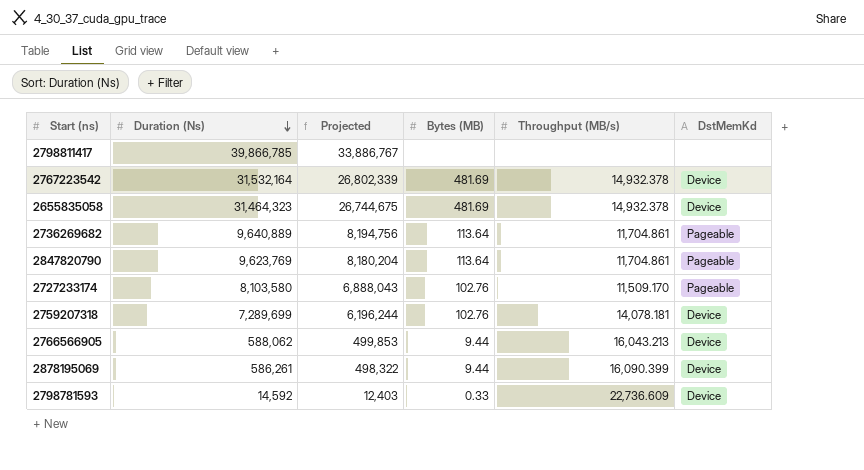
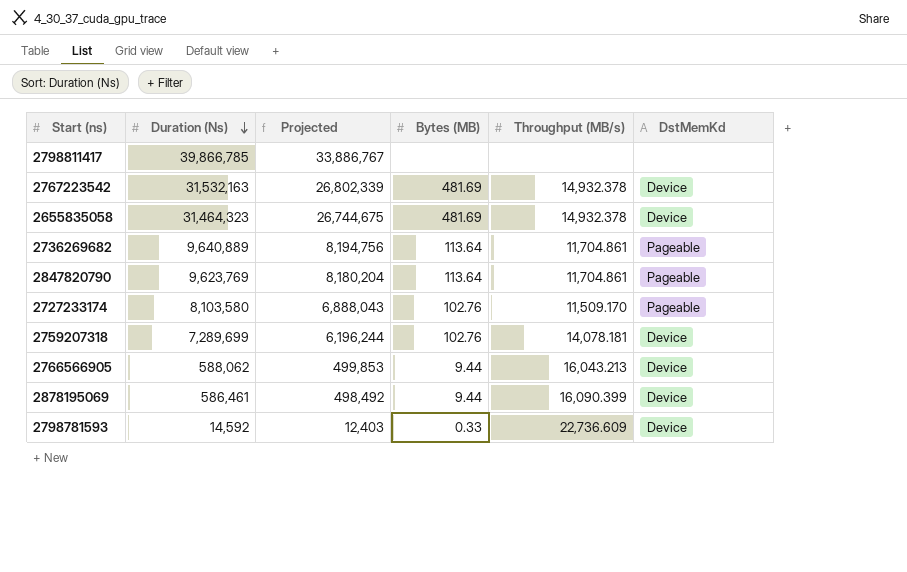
2767223542 | Duration (Ns): 31,532,164 -> 31,532,163
2878195069 | Duration (Ns): 586,261 -> 586,461
2878195069 | Projected: 498,322 -> 498,492

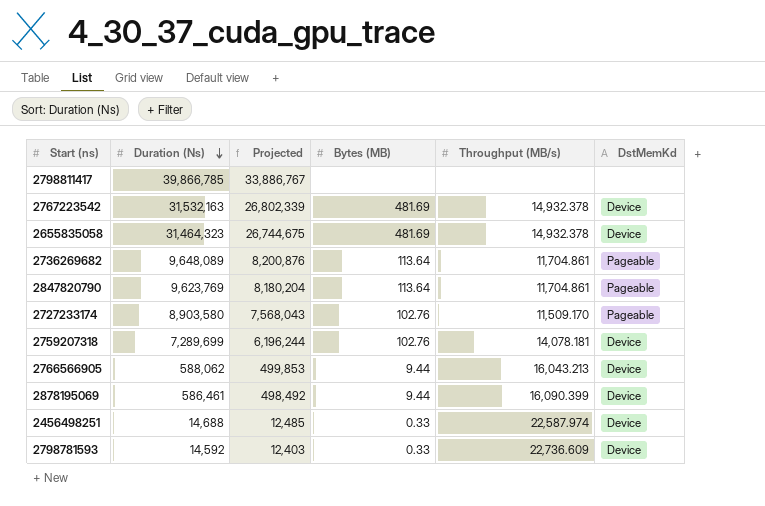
2736269682 | Duration (Ns): 9,640,889 -> 9,648,089
2736269682 | Projected: 8,194,756 -> 8,200,876
2727233174 | Duration (Ns): 8,103,580 -> 8,903,580
2727233174 | Projected: 6,888,043 -> 7,568,043
row 2456498251: none -> 14,688 | 12,485 | 0.33 | 22,587.974 | Device

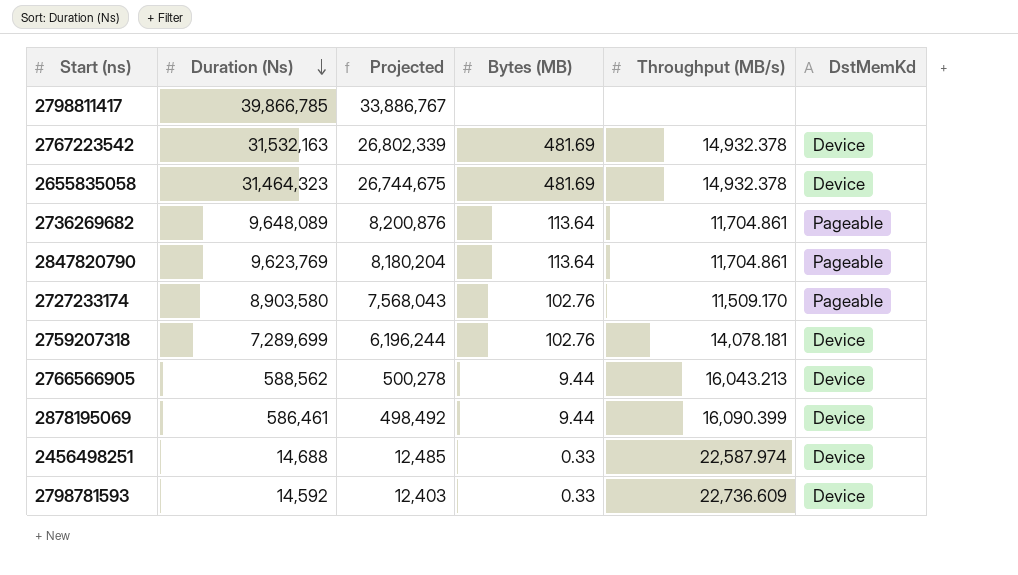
2766566905 | Duration (Ns): 588,062 -> 588,562
2766566905 | Projected: 499,853 -> 500,278

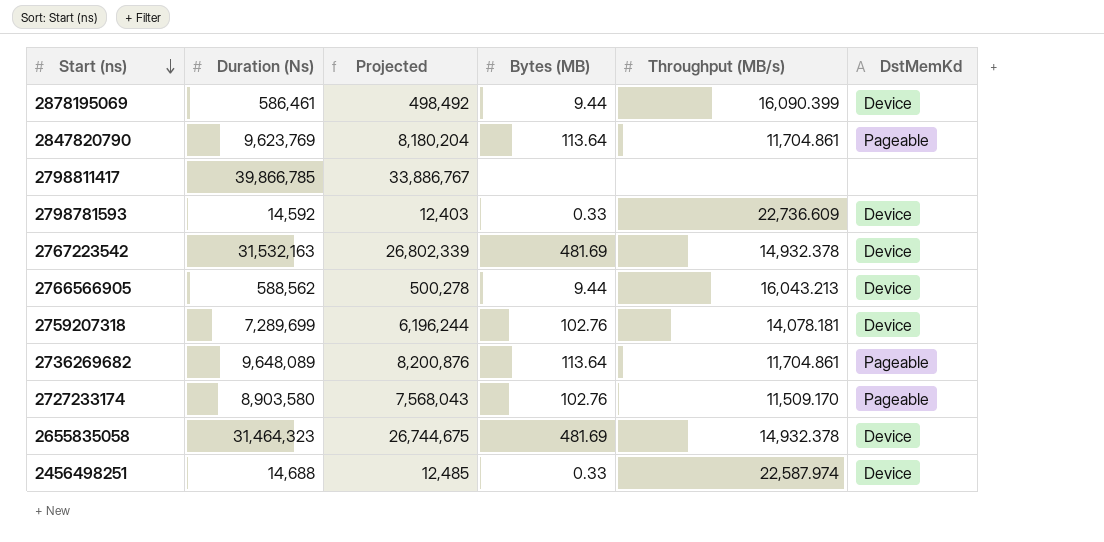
row order: Duration (Ns) descending -> Start (ns) descending

